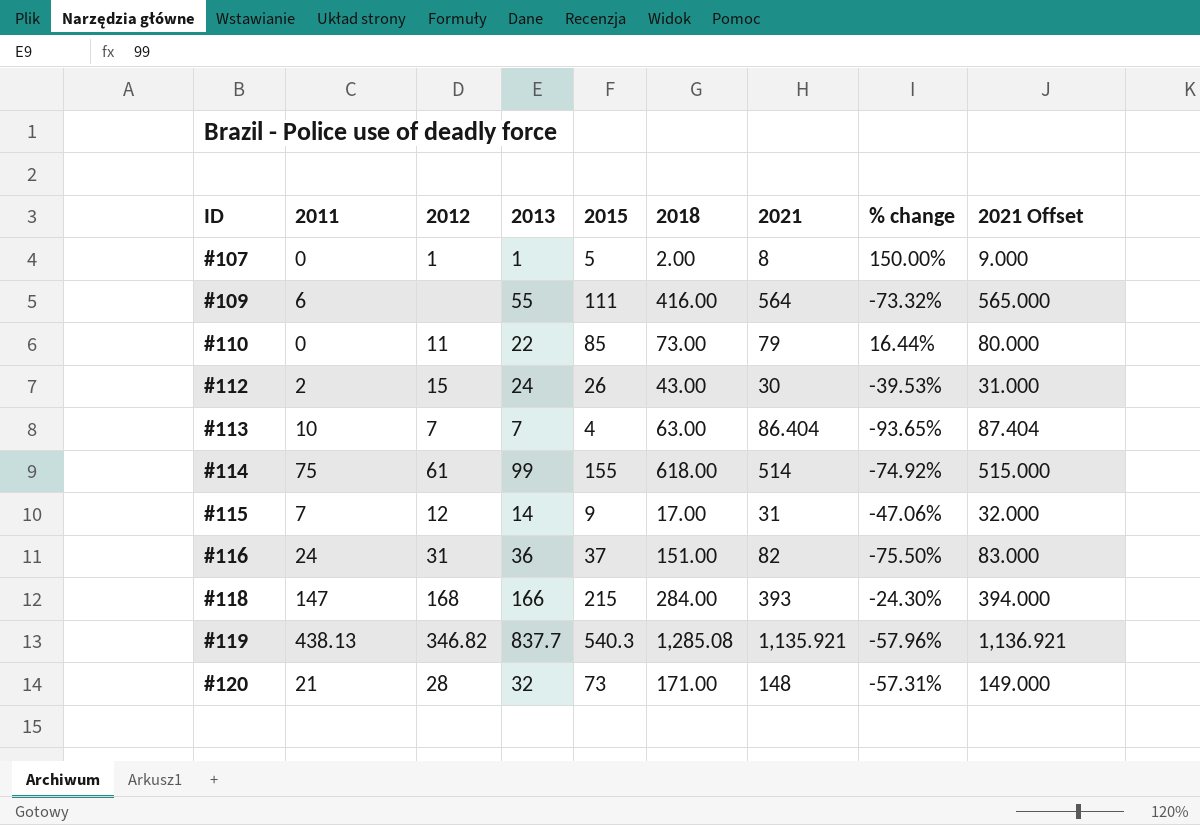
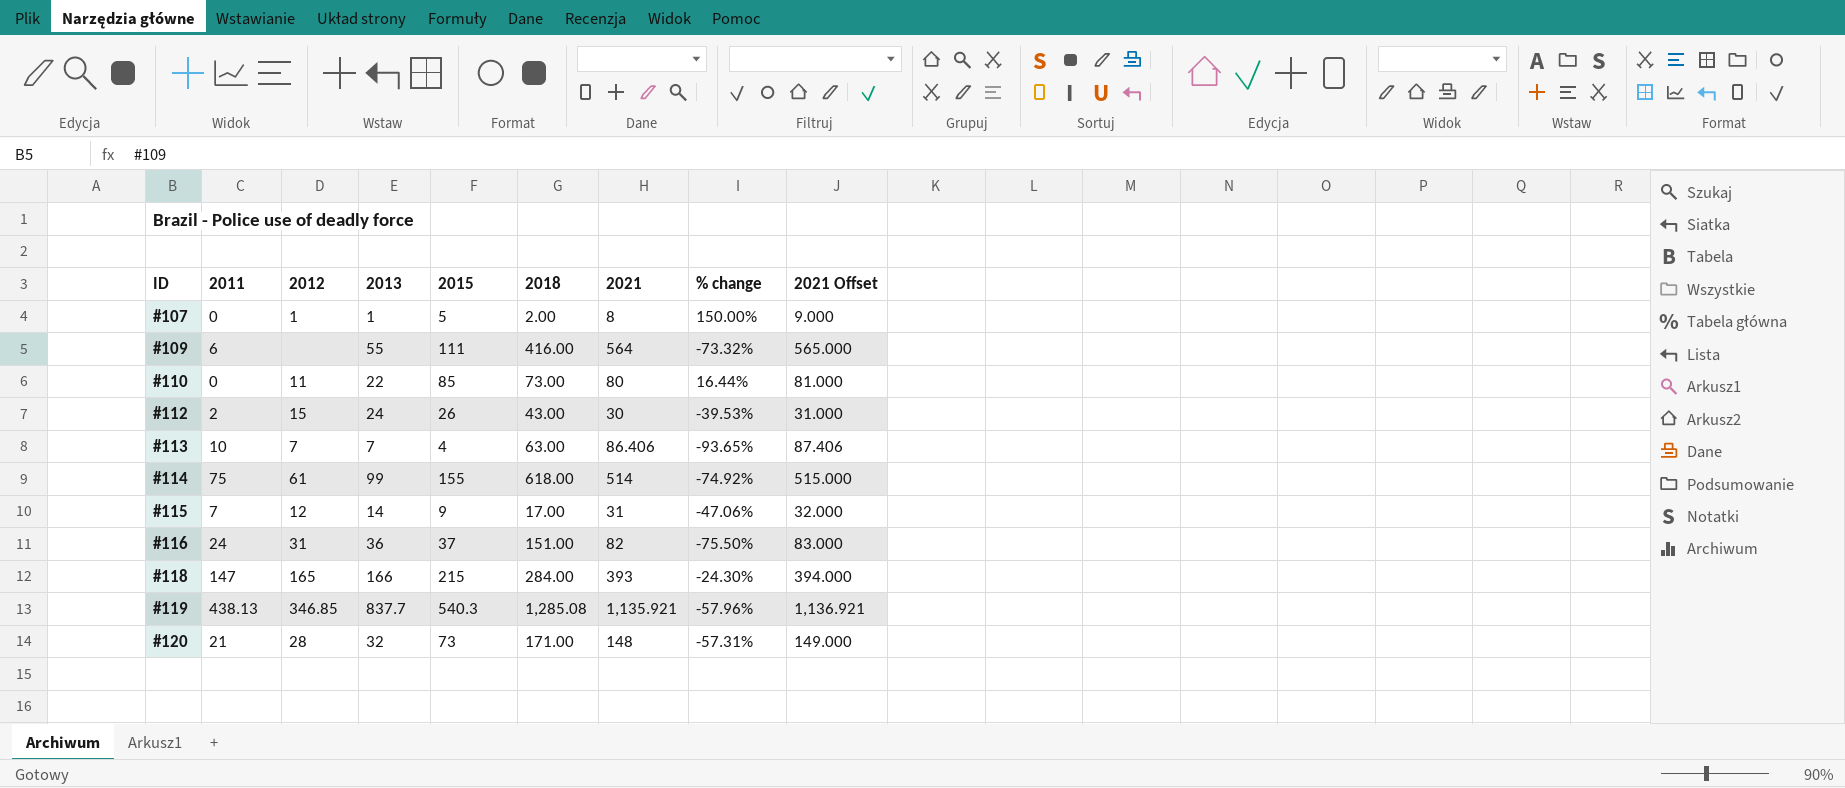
#110 | 2021: 79 -> 80
#110 | 2021 Offset: 80.000 -> 81.000
#113 | 2021: 86.404 -> 86.406
#113 | 2021 Offset: 87.404 -> 87.406
#118 | 2012: 168 -> 165
#119 | 2012: 346.82 -> 346.85

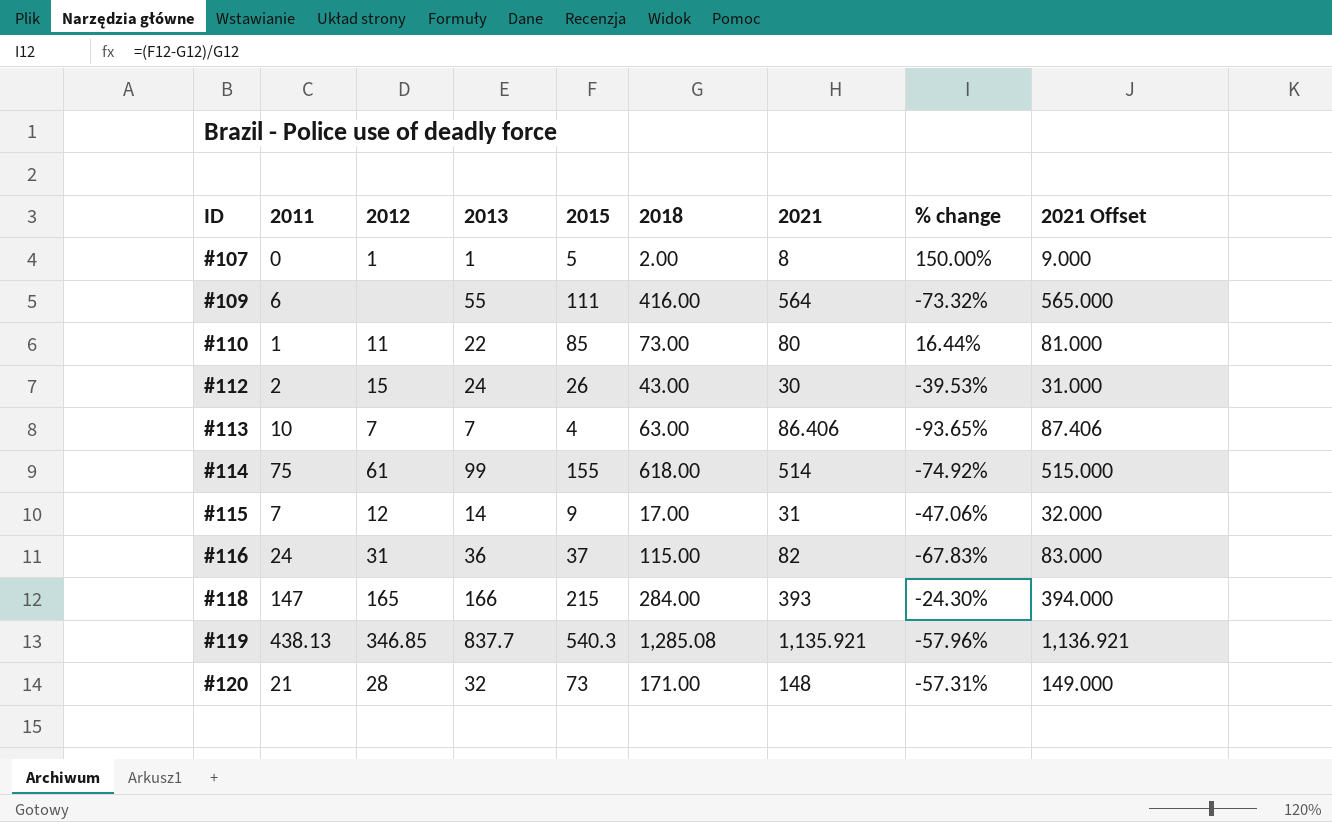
#110 | 2011: 0 -> 1
#116 | 2018: 151.00 -> 115.00
#116 | % change: -75.50% -> -67.83%

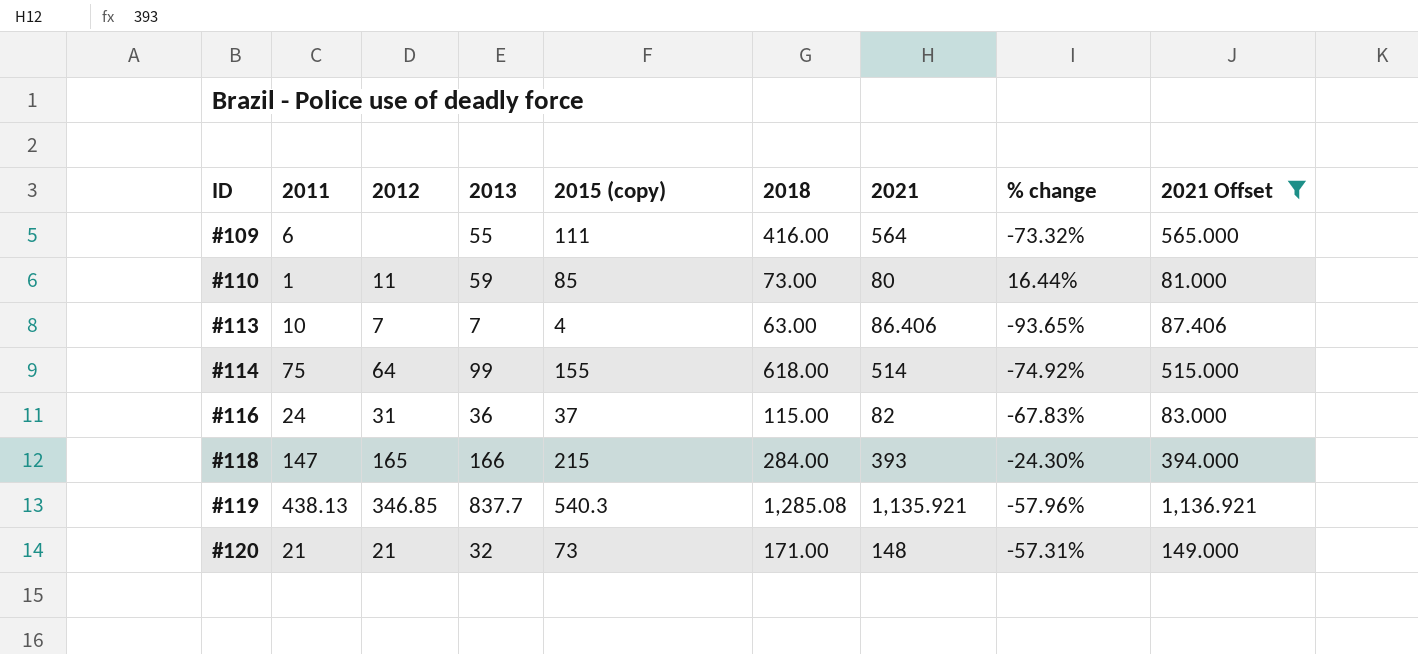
filter: none -> 2021 Offset >= 81.000
column name: 2015 -> 2015 (copy)
#110 | 2013: 22 -> 59
#114 | 2012: 61 -> 64
#120 | 2012: 28 -> 21

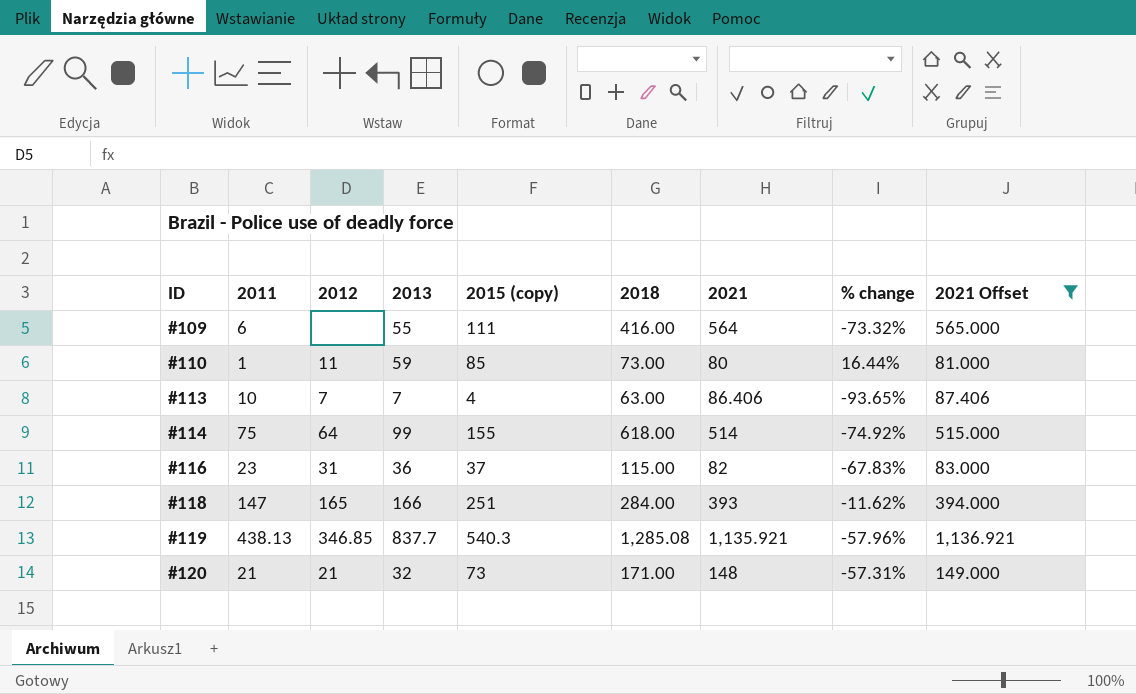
#116 | 2011: 24 -> 23
#118 | 2015 (copy): 215 -> 251
#118 | % change: -24.30% -> -11.62%

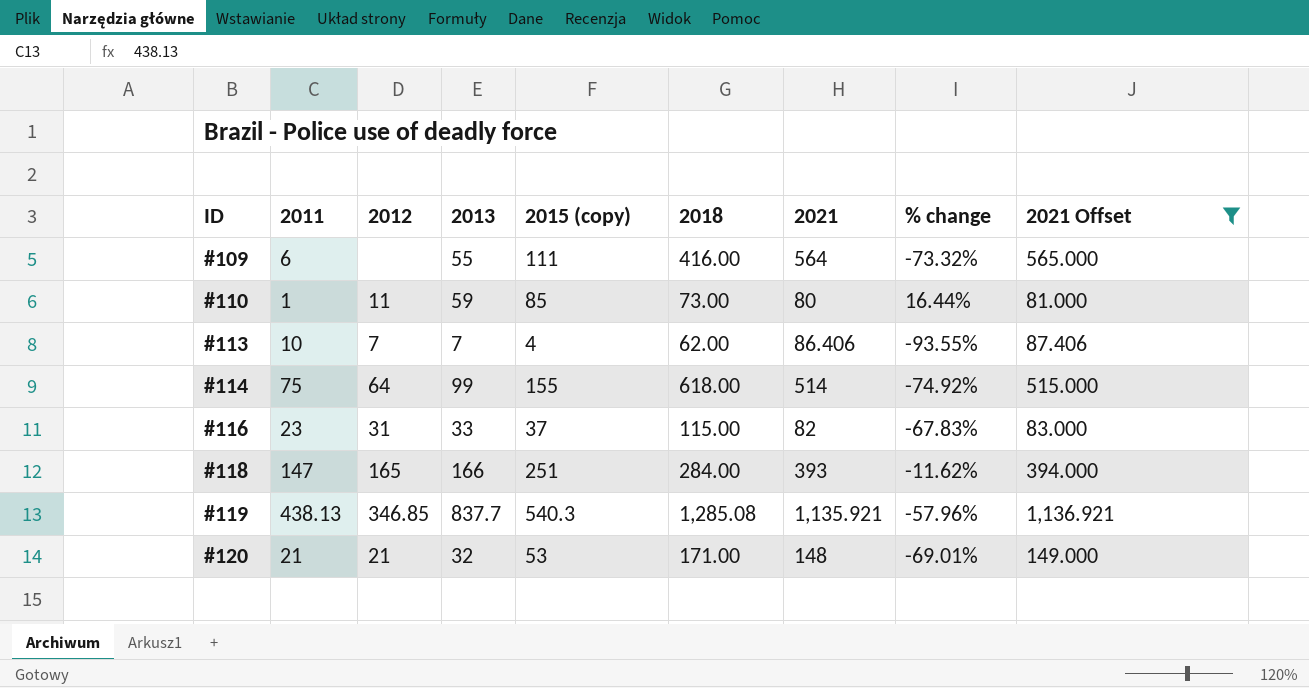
#113 | 2018: 63.00 -> 62.00
#113 | % change: -93.65% -> -93.55%
#116 | 2013: 36 -> 33
#120 | 2015 (copy): 73 -> 53
#120 | % change: -57.31% -> -69.01%

